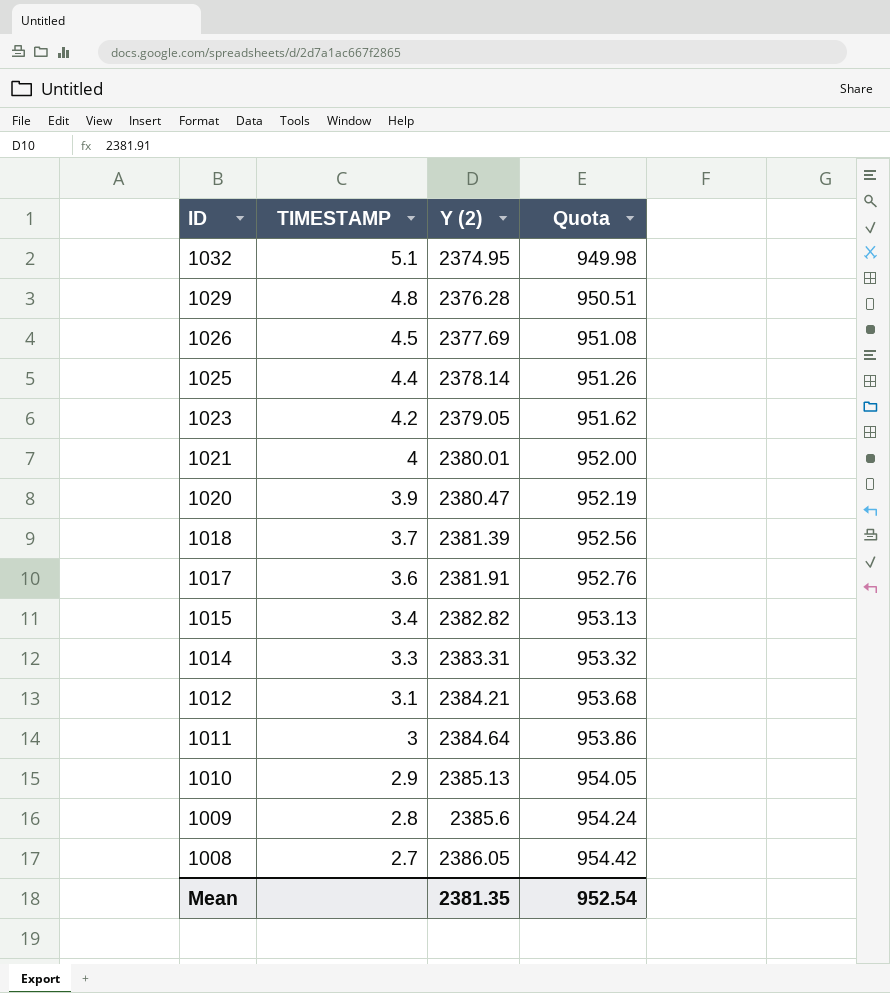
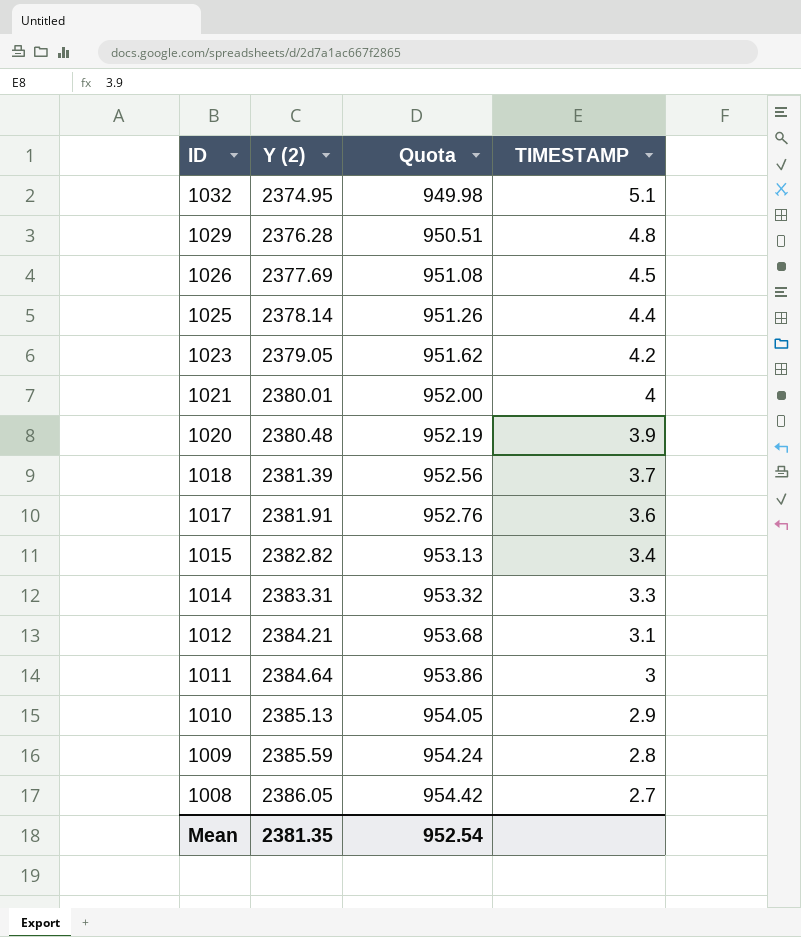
column TIMESTAMP | position: 2 -> 4
1020 | Y (2): 2380.47 -> 2380.48
1009 | Y (2): 2385.6 -> 2385.59

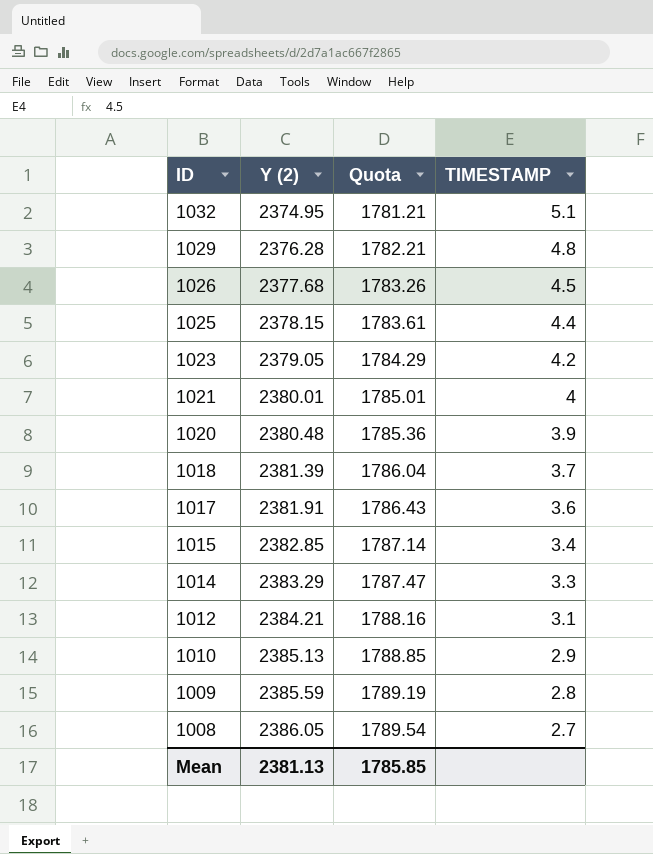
column Quota | formula: [Y (2)] * 0.4 -> [Y (2)] * 0.75
row 1011: 2384.64 | 953.86 | 3 -> none
1026 | Y (2): 2377.69 -> 2377.68
1025 | Y (2): 2378.14 -> 2378.15
1015 | Y (2): 2382.82 -> 2382.85
1014 | Y (2): 2383.31 -> 2383.29
Mean | Y (2): 2381.35 -> 2381.13
Mean | Quota: 952.54 -> 1785.85

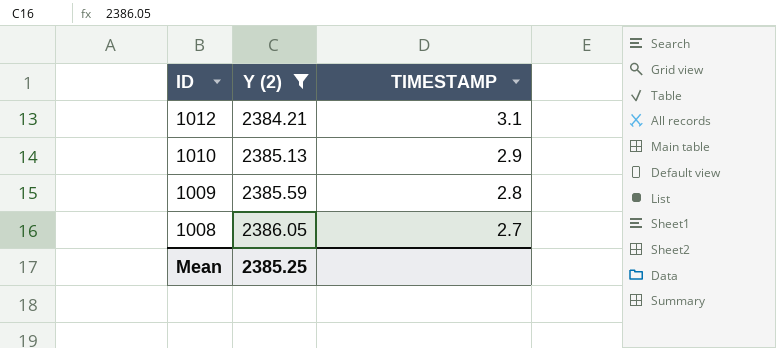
filter: none -> Y (2) >= 2384.21
column Quota | formula: [Y (2)] * 0.75 -> none
Mean | Y (2): 2381.13 -> 2385.25

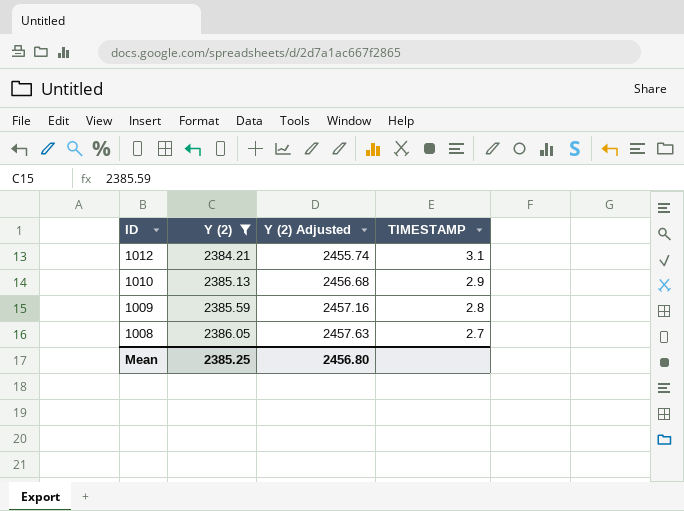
column Y (2) Adjusted | formula: none -> [Y (2)] * 1.03

